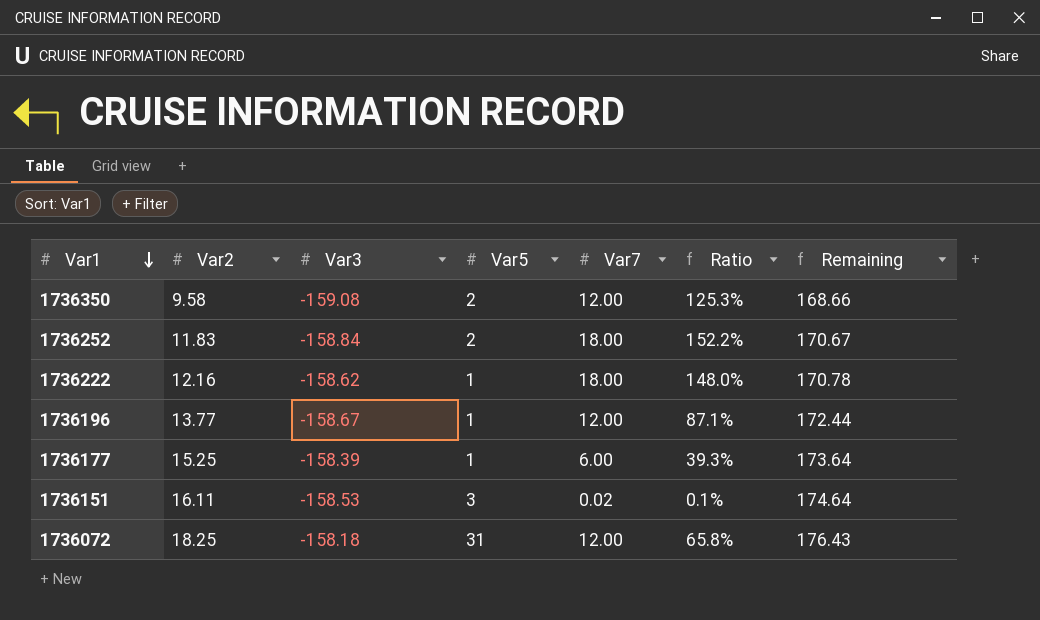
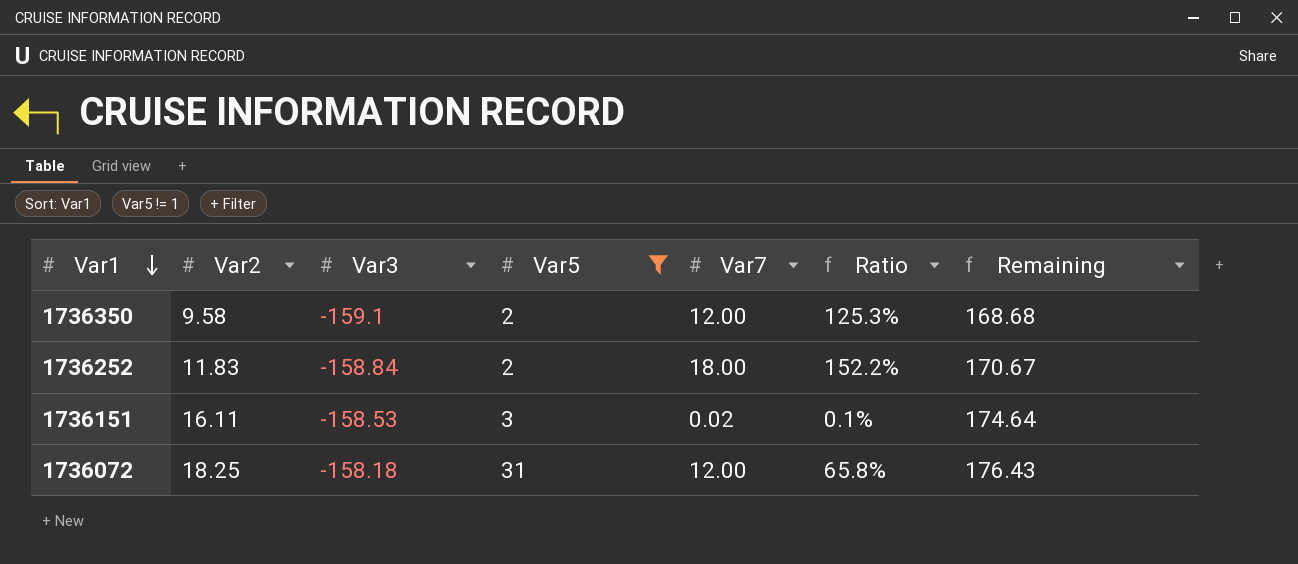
filter: none -> Var5 != 1
1736350 | Var3: -159.08 -> -159.1
1736350 | Remaining: 168.66 -> 168.68

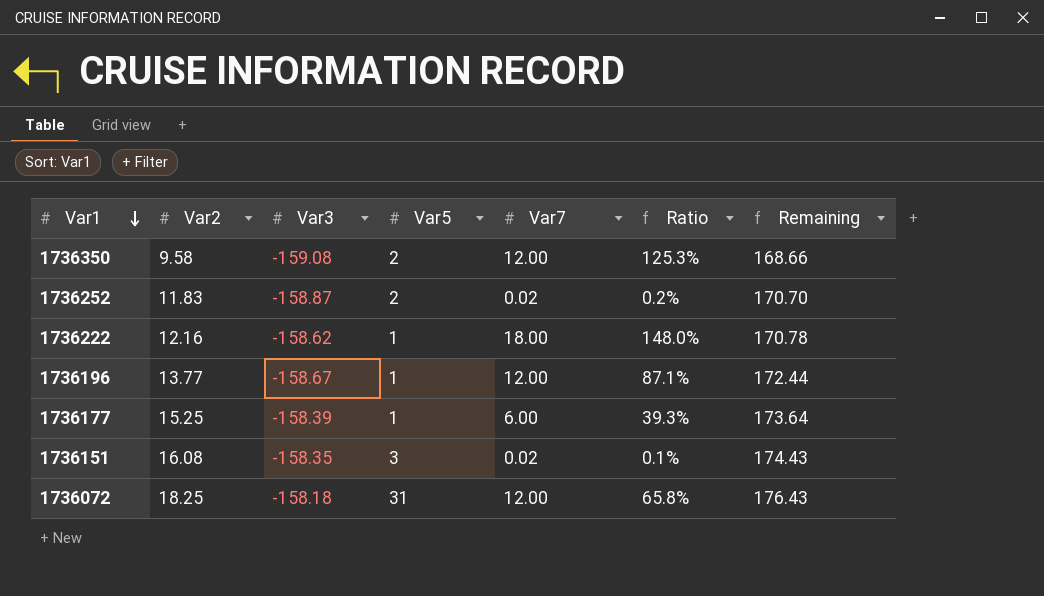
filter: Var5 != 1 -> none
1736350 | Var3: -159.1 -> -159.08
1736350 | Remaining: 168.68 -> 168.66
1736252 | Var3: -158.84 -> -158.87
1736252 | Var7: 18.00 -> 0.02
1736252 | Ratio: 152.2% -> 0.2%
1736252 | Remaining: 170.67 -> 170.70
1736151 | Var2: 16.11 -> 16.08
1736151 | Var3: -158.53 -> -158.35
1736151 | Remaining: 174.64 -> 174.43

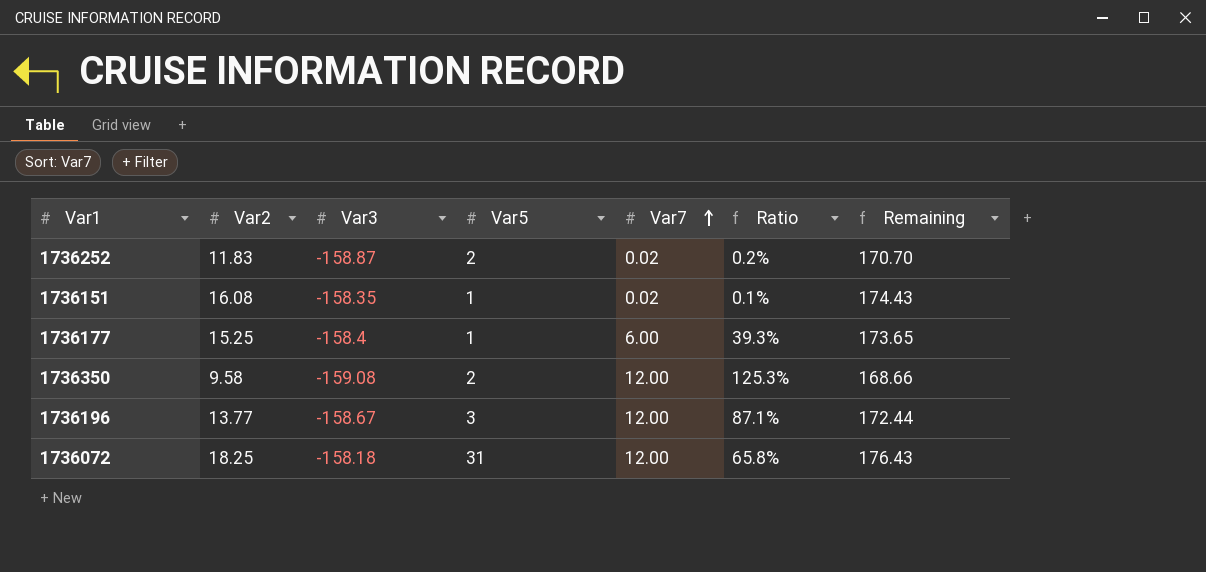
row order: Var1 descending -> Var7 ascending
row 1736222: 12.16 | -158.62 | 1 | 18.00 | 148.0% | 170.78 -> none
1736151 | Var5: 3 -> 1
1736177 | Var3: -158.39 -> -158.4
1736177 | Remaining: 173.64 -> 173.65
1736196 | Var5: 1 -> 3

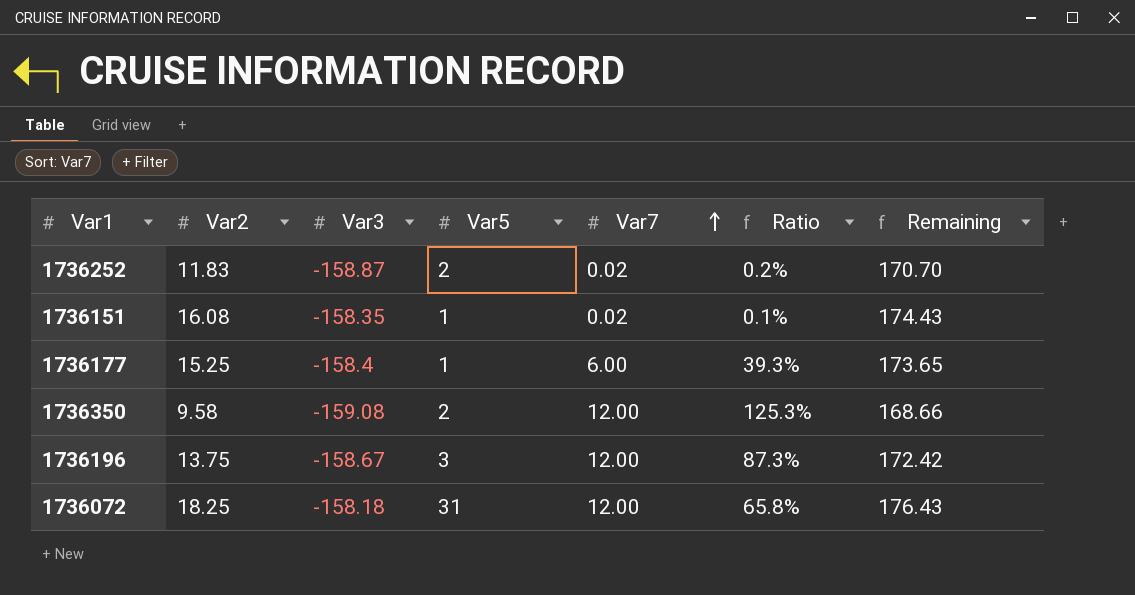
1736196 | Var2: 13.77 -> 13.75
1736196 | Ratio: 87.1% -> 87.3%
1736196 | Remaining: 172.44 -> 172.42

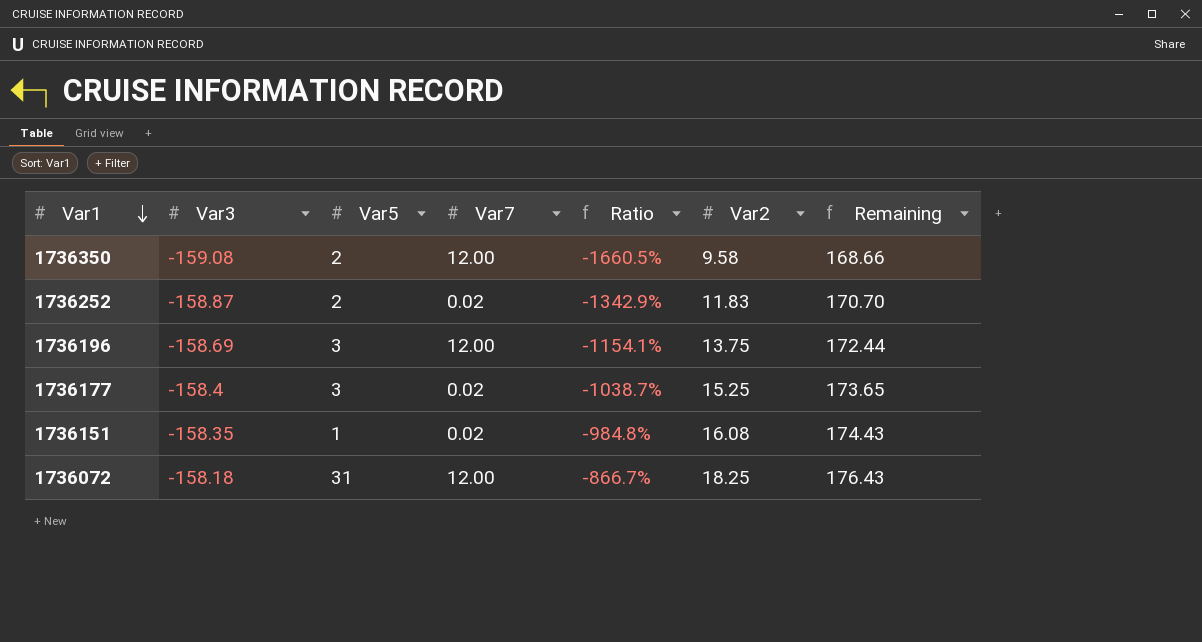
row order: Var7 ascending -> Var1 descending
column Ratio | formula: [Var7] / [Var2] -> [Var3] / [Var2]
column Var2 | position: 2 -> 6
1736196 | Var3: -158.67 -> -158.69
1736196 | Remaining: 172.42 -> 172.44
1736177 | Var5: 1 -> 3
1736177 | Var7: 6.00 -> 0.02

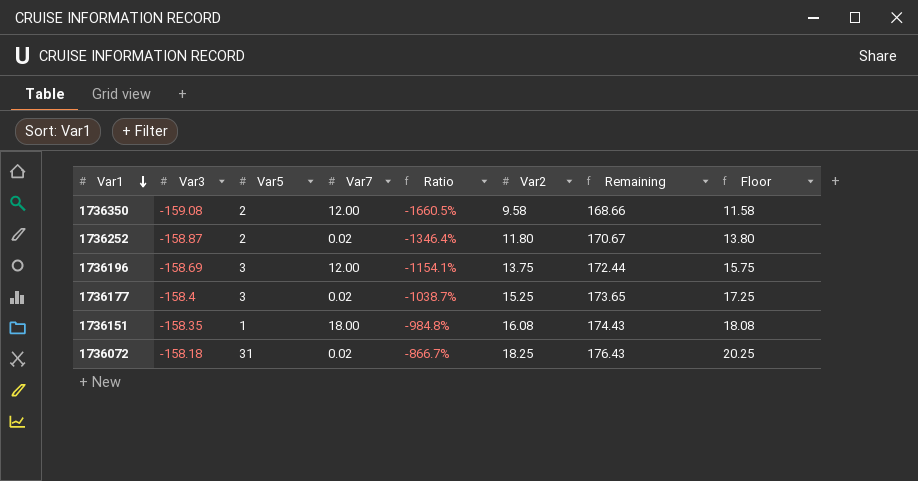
column Floor | formula: none -> [Var2] + 2
1736252 | Ratio: -1342.9% -> -1346.4%
1736252 | Var2: 11.83 -> 11.80
1736252 | Remaining: 170.70 -> 170.67
1736151 | Var7: 0.02 -> 18.00
1736072 | Var7: 12.00 -> 0.02

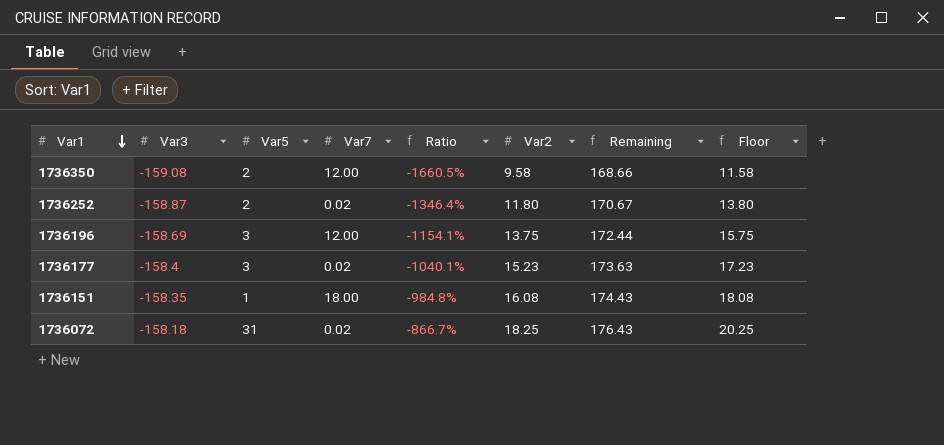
1736177 | Ratio: -1038.7% -> -1040.1%
1736177 | Var2: 15.25 -> 15.23
1736177 | Remaining: 173.65 -> 173.63
1736177 | Floor: 17.25 -> 17.23

